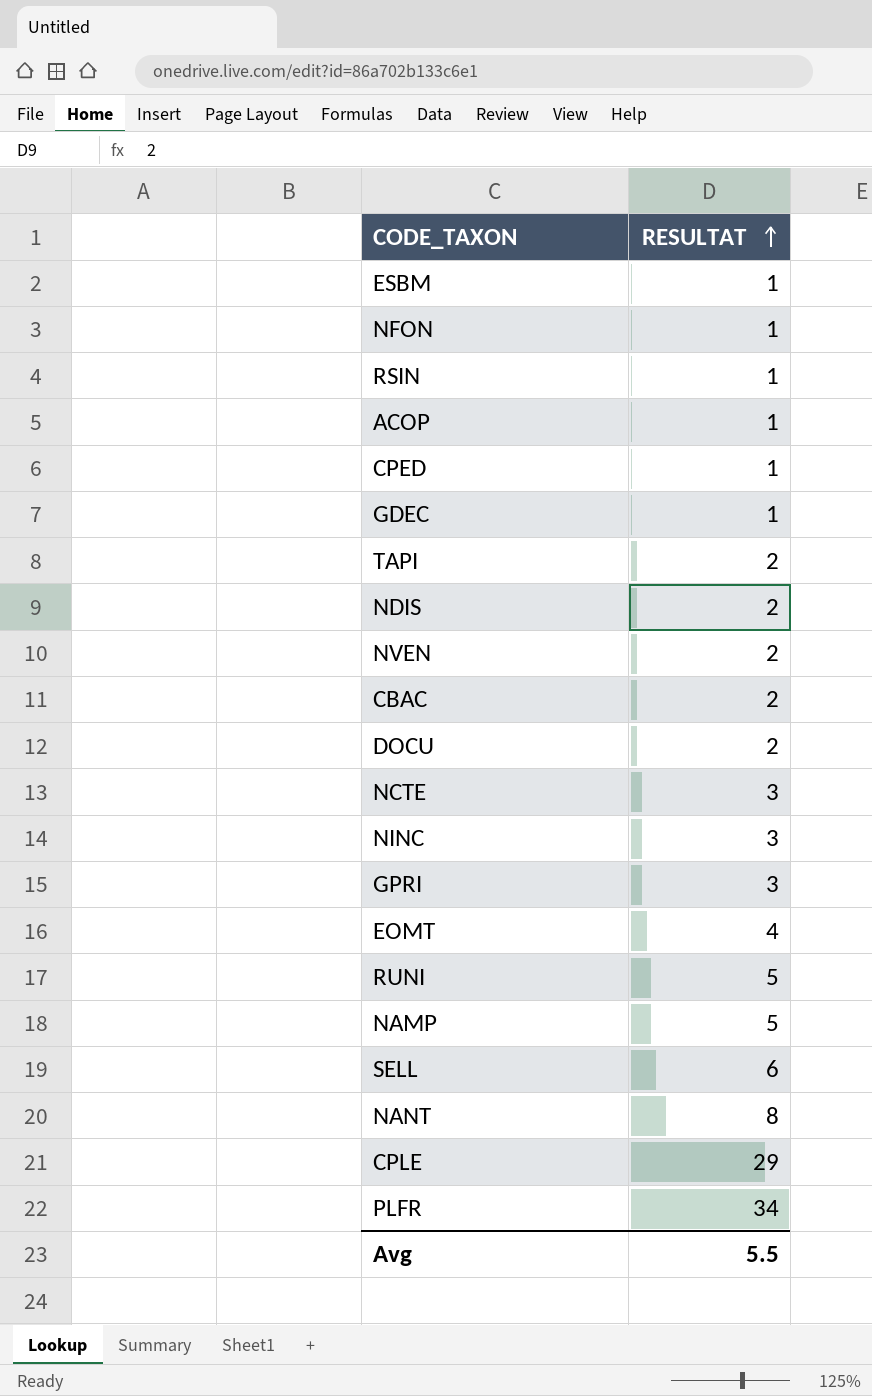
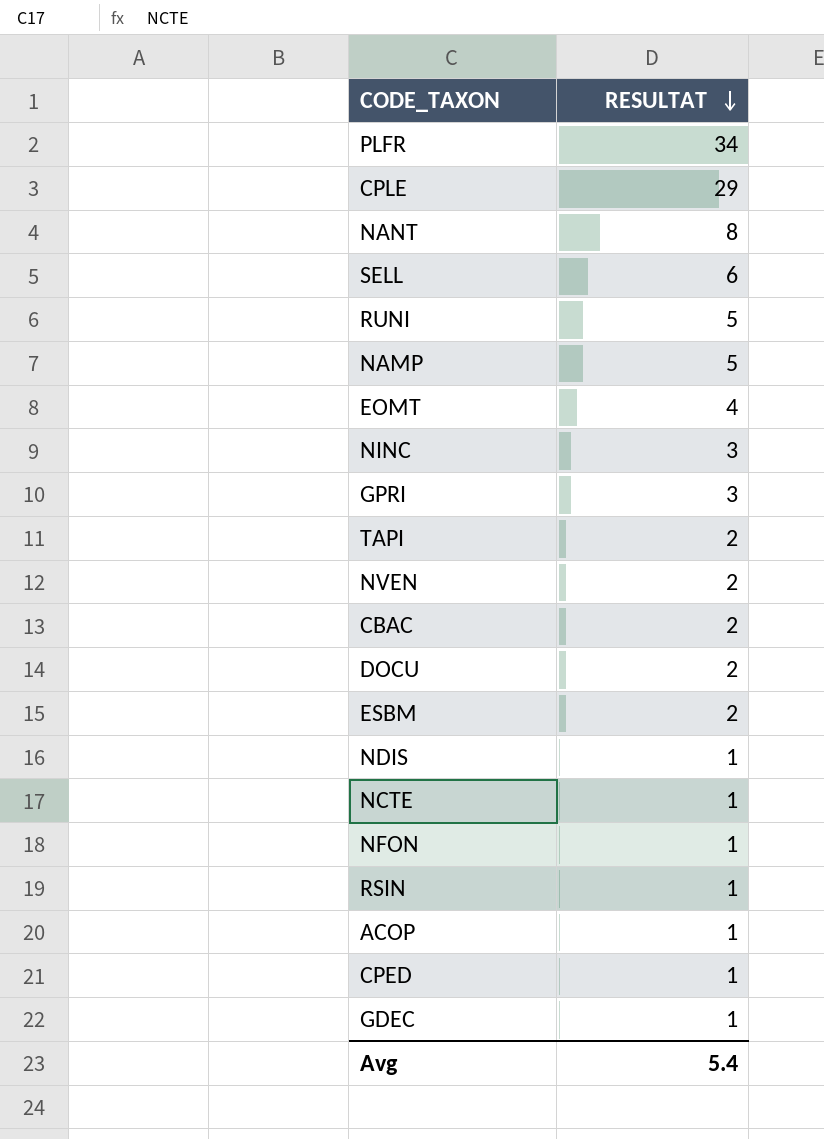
row order: RESULTAT ascending -> RESULTAT descending
ESBM | RESULTAT: 1 -> 2
NDIS | RESULTAT: 2 -> 1
NCTE | RESULTAT: 3 -> 1
Avg | RESULTAT: 5.5 -> 5.4

